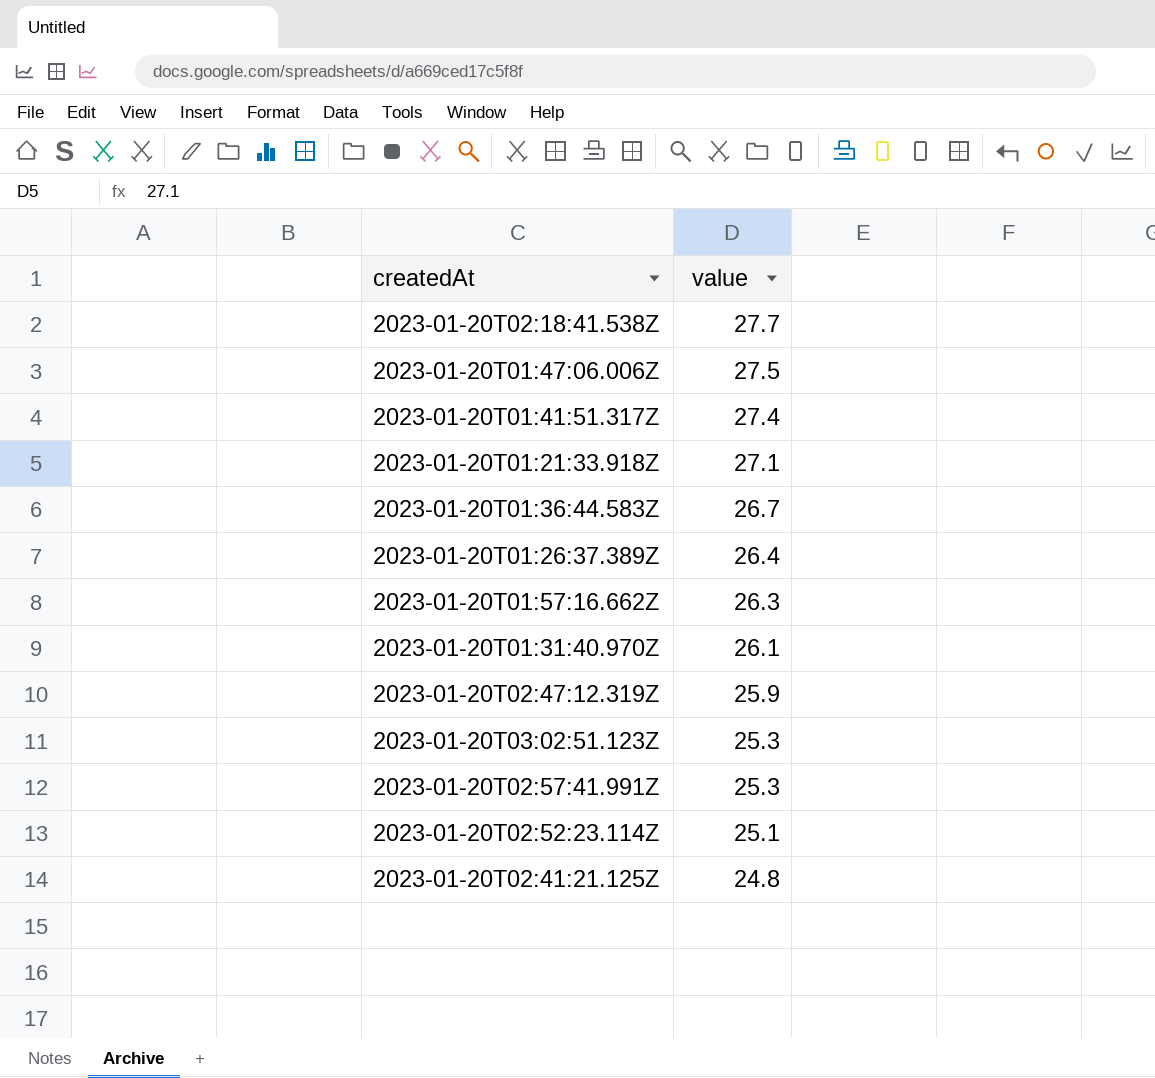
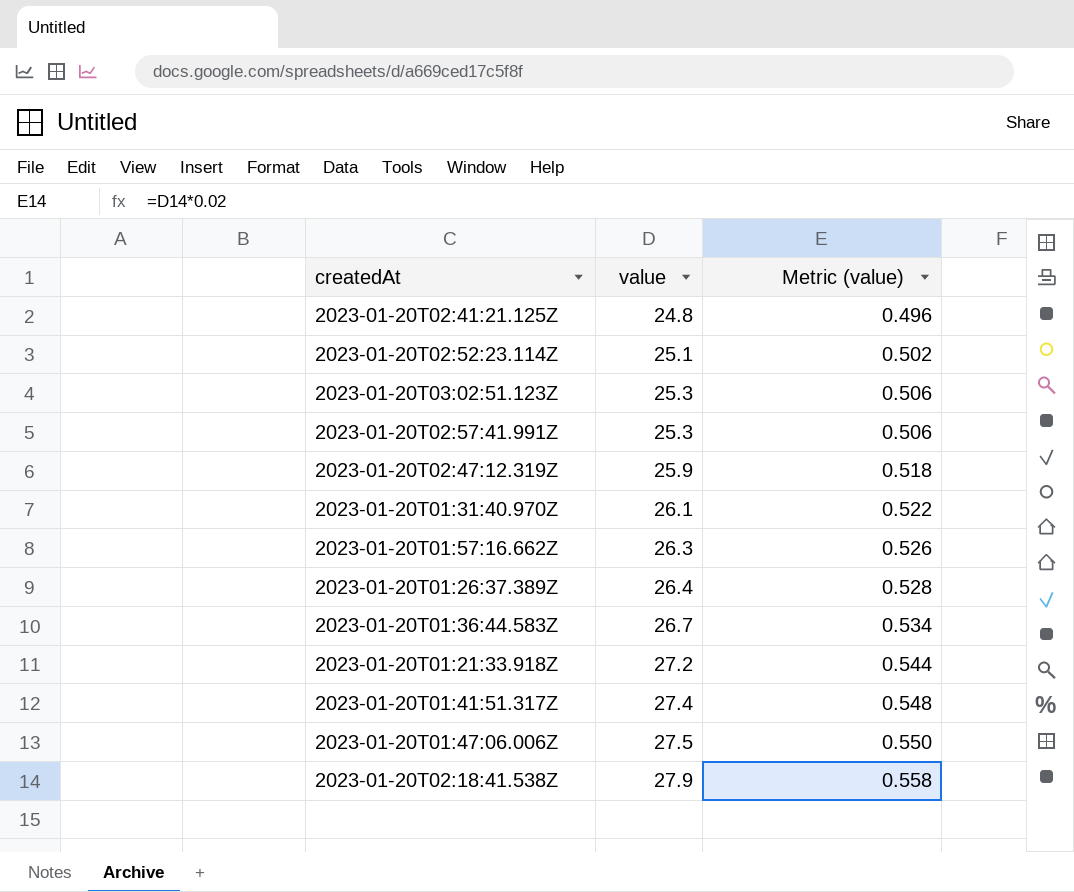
row order: value descending -> value ascending
column Metric (value) | formula: none -> [value] * 0.02
2023-01-20T01:21:33.918Z | value: 27.1 -> 27.2
2023-01-20T02:18:41.538Z | value: 27.7 -> 27.9

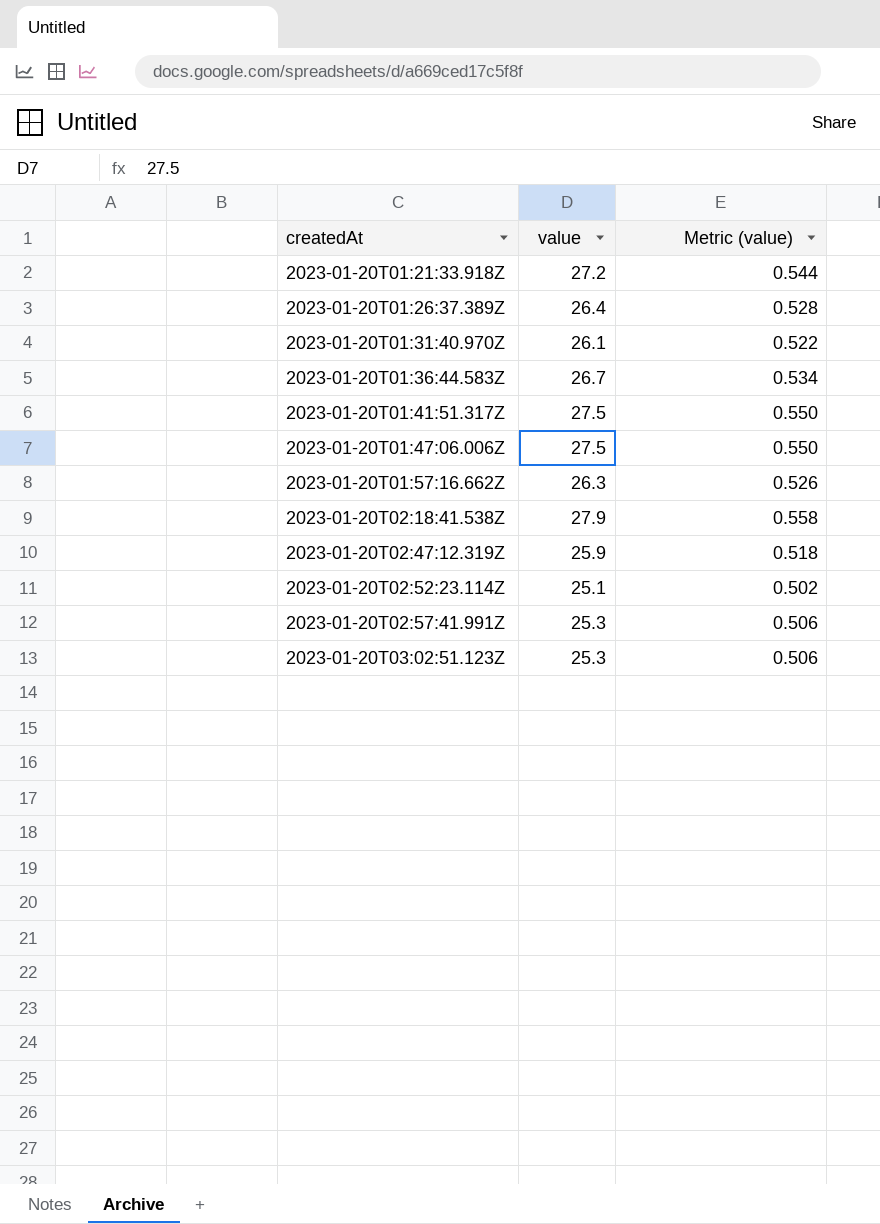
row order: value ascending -> createdAt ascending
row 2023-01-20T02:41:21.125Z: 24.8 | 0.496 -> none
2023-01-20T01:41:51.317Z | value: 27.4 -> 27.5
2023-01-20T01:41:51.317Z | Metric (value): 0.548 -> 0.550

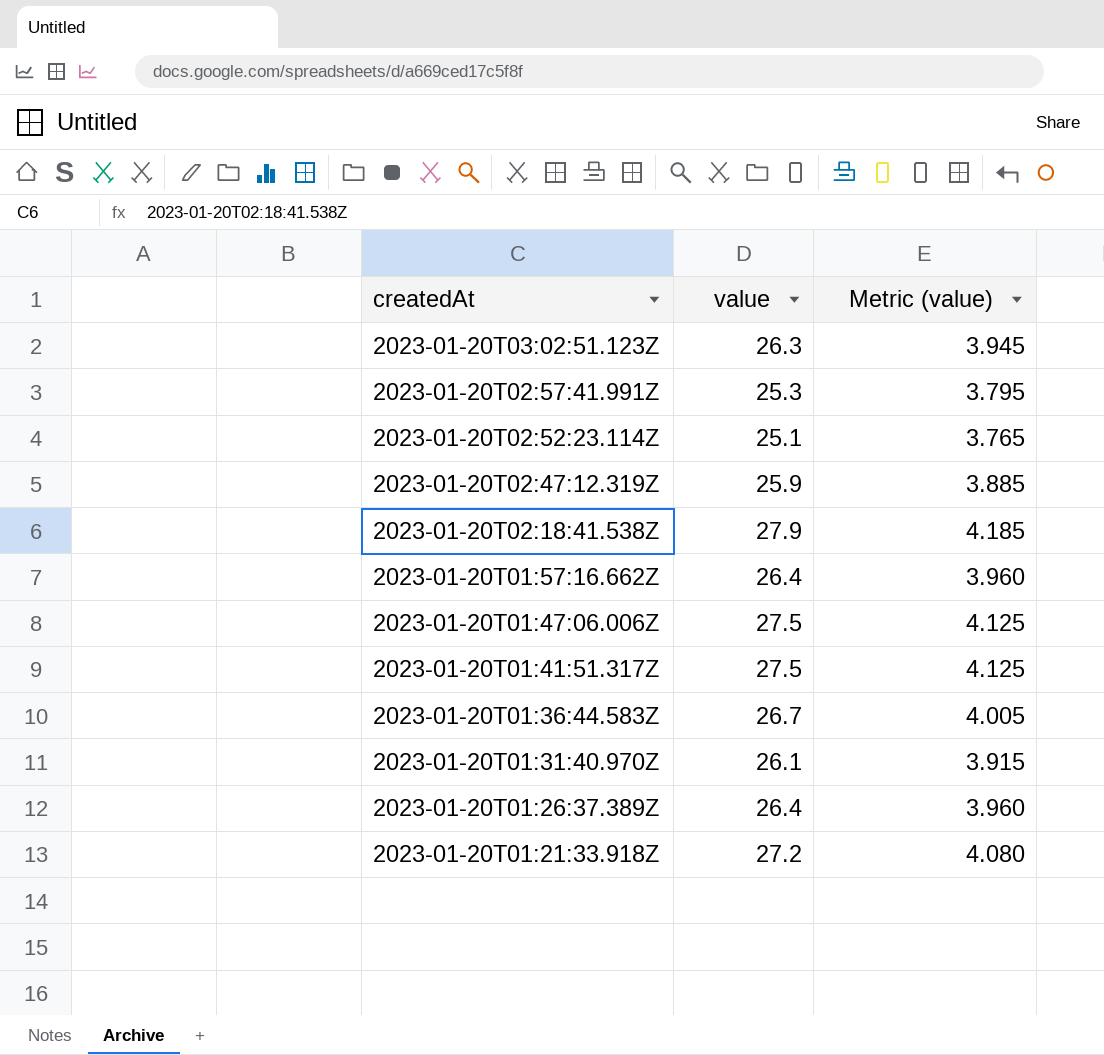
row order: createdAt ascending -> createdAt descending
column Metric (value) | formula: [value] * 0.02 -> [value] * 0.15
2023-01-20T03:02:51.123Z | value: 25.3 -> 26.3
2023-01-20T01:57:16.662Z | value: 26.3 -> 26.4

